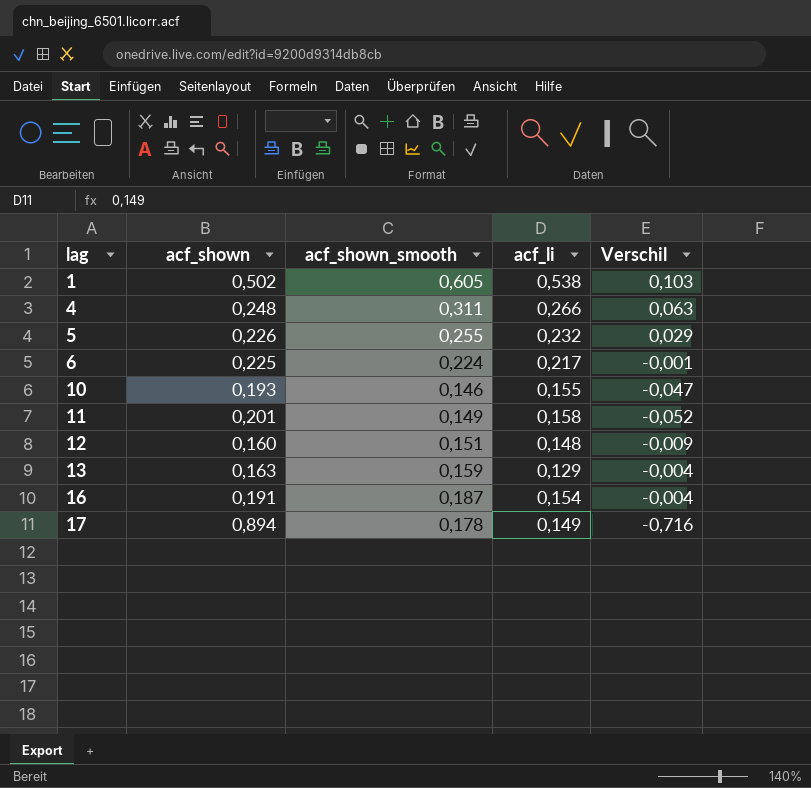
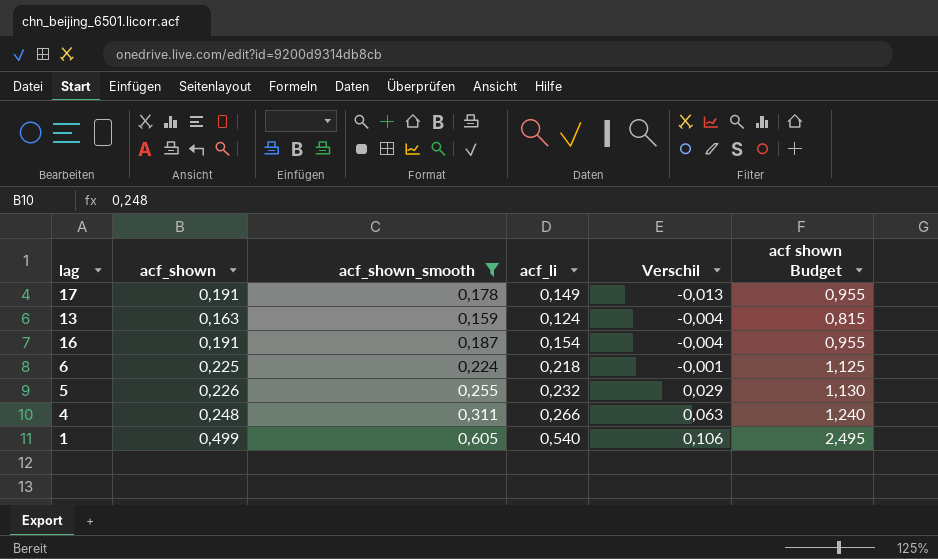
filter: none -> acf_shown_smooth >= 0,159
row order: lag ascending -> Verschil ascending
column acf shown Budget | formula: none -> [acf_shown] * 5
17 | acf_shown: 0,894 -> 0,191
17 | Verschil: -0,716 -> -0,013
13 | acf_li: 0,129 -> 0,124
6 | acf_li: 0,217 -> 0,218
1 | acf_shown: 0,502 -> 0,499
1 | acf_li: 0,538 -> 0,540
1 | Verschil: 0,103 -> 0,106

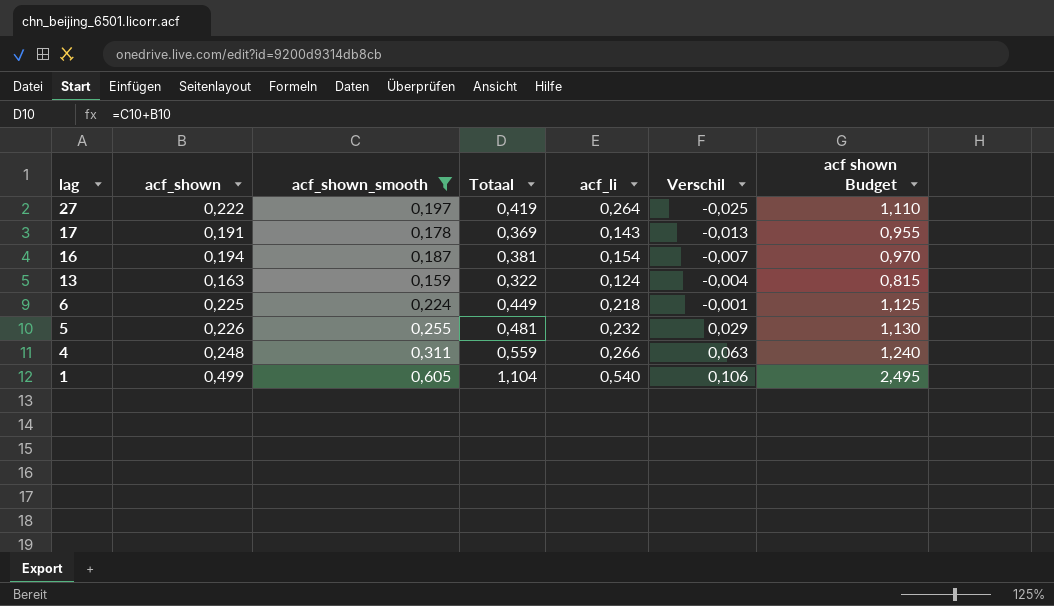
row order: Verschil ascending -> lag descending
column Totaal | formula: none -> [acf_shown] + [acf_shown_smooth]
row 27: none -> 0,222 | 0,197 | 0,419 | 0,264 | -0,025 | 1,110
17 | acf_li: 0,149 -> 0,143
16 | acf_shown: 0,191 -> 0,194
16 | Verschil: -0,004 -> -0,007
16 | acf shown Budget: 0,955 -> 0,970

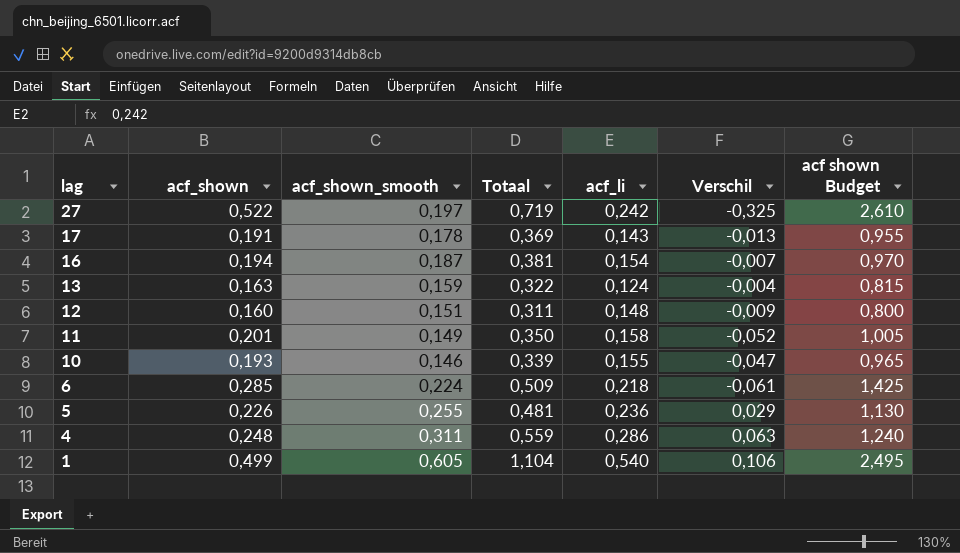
filter: acf_shown_smooth >= 0,159 -> none
27 | acf_shown: 0,222 -> 0,522
27 | Totaal: 0,419 -> 0,719
27 | acf_li: 0,264 -> 0,242
27 | Verschil: -0,025 -> -0,325
27 | acf shown Budget: 1,110 -> 2,610
6 | acf_shown: 0,225 -> 0,285
6 | Totaal: 0,449 -> 0,509
6 | Verschil: -0,001 -> -0,061
6 | acf shown Budget: 1,125 -> 1,425
5 | acf_li: 0,232 -> 0,236
4 | acf_li: 0,266 -> 0,286

